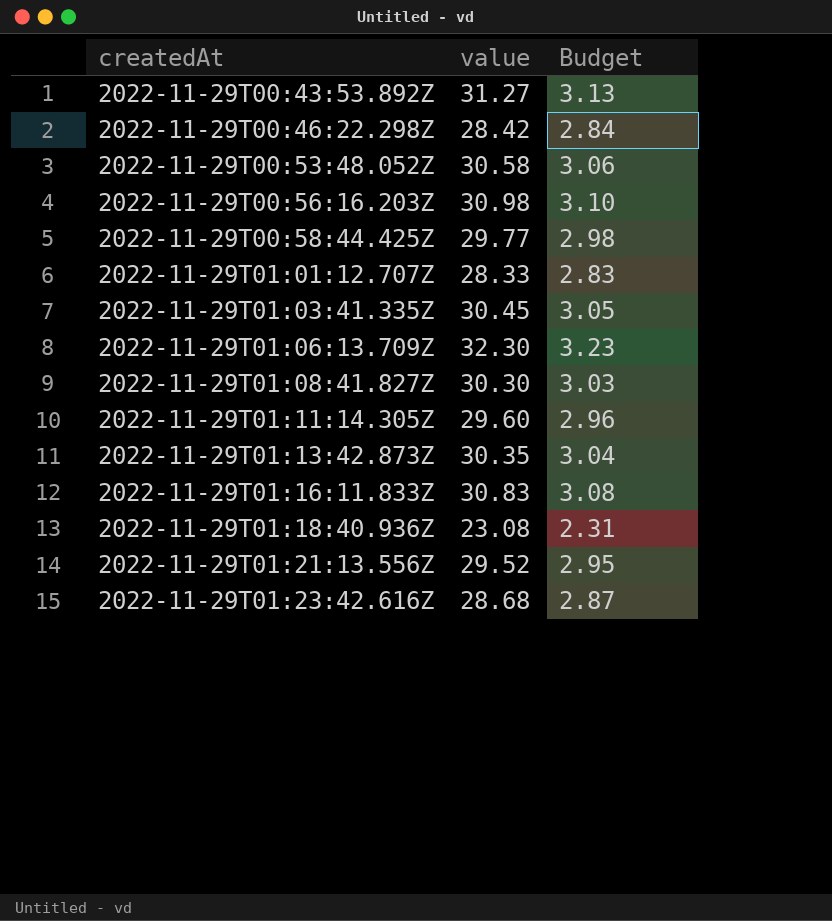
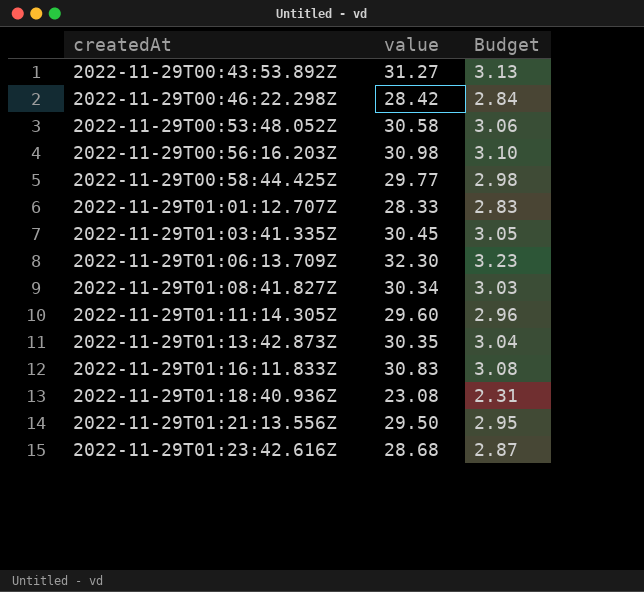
2022-11-29T01:08:41.827Z | value: 30.30 -> 30.34
2022-11-29T01:21:13.556Z | value: 29.52 -> 29.50

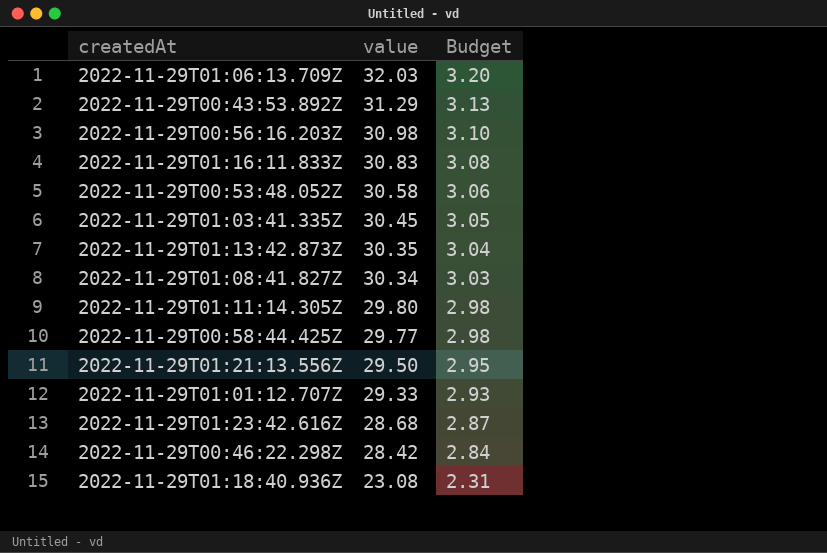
row order: createdAt ascending -> value descending
2022-11-29T01:06:13.709Z | value: 32.30 -> 32.03
2022-11-29T01:06:13.709Z | Budget: 3.23 -> 3.20
2022-11-29T00:43:53.892Z | value: 31.27 -> 31.29
2022-11-29T01:11:14.305Z | value: 29.60 -> 29.80
2022-11-29T01:11:14.305Z | Budget: 2.96 -> 2.98
2022-11-29T01:01:12.707Z | value: 28.33 -> 29.33
2022-11-29T01:01:12.707Z | Budget: 2.83 -> 2.93

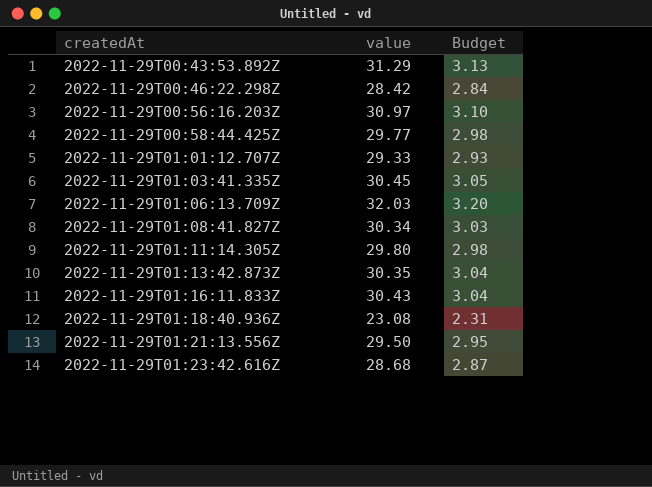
row order: value descending -> createdAt ascending
row 2022-11-29T00:53:48.052Z: 30.58 | 3.06 -> none
2022-11-29T00:56:16.203Z | value: 30.98 -> 30.97
2022-11-29T01:16:11.833Z | value: 30.83 -> 30.43
2022-11-29T01:16:11.833Z | Budget: 3.08 -> 3.04

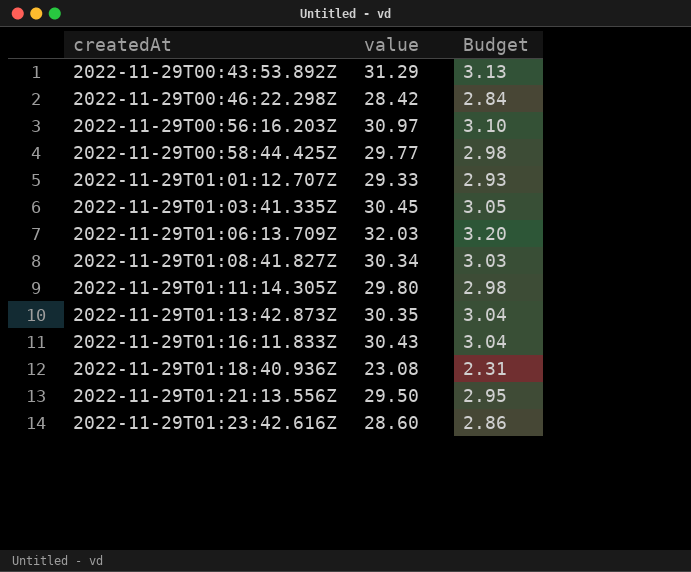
2022-11-29T01:23:42.616Z | value: 28.68 -> 28.60
2022-11-29T01:23:42.616Z | Budget: 2.87 -> 2.86

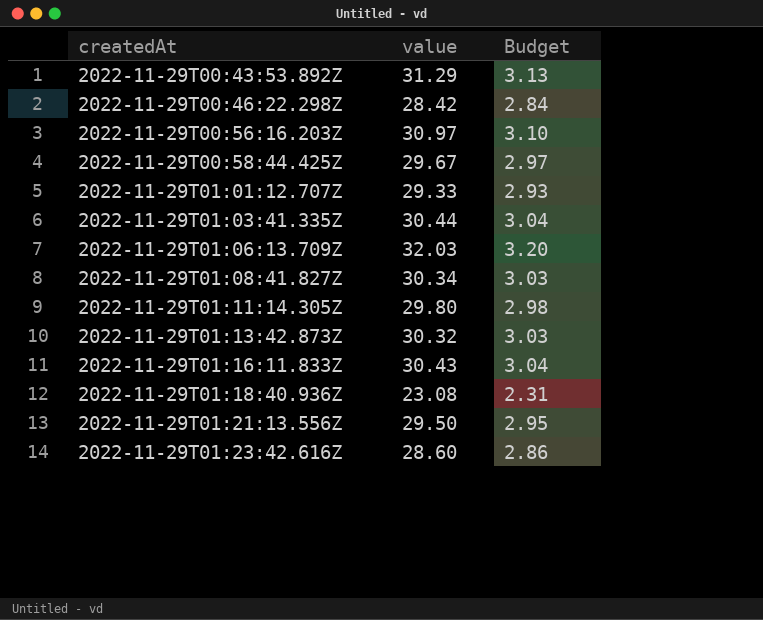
2022-11-29T00:58:44.425Z | value: 29.77 -> 29.67
2022-11-29T00:58:44.425Z | Budget: 2.98 -> 2.97
2022-11-29T01:03:41.335Z | value: 30.45 -> 30.44
2022-11-29T01:03:41.335Z | Budget: 3.05 -> 3.04
2022-11-29T01:13:42.873Z | value: 30.35 -> 30.32
2022-11-29T01:13:42.873Z | Budget: 3.04 -> 3.03

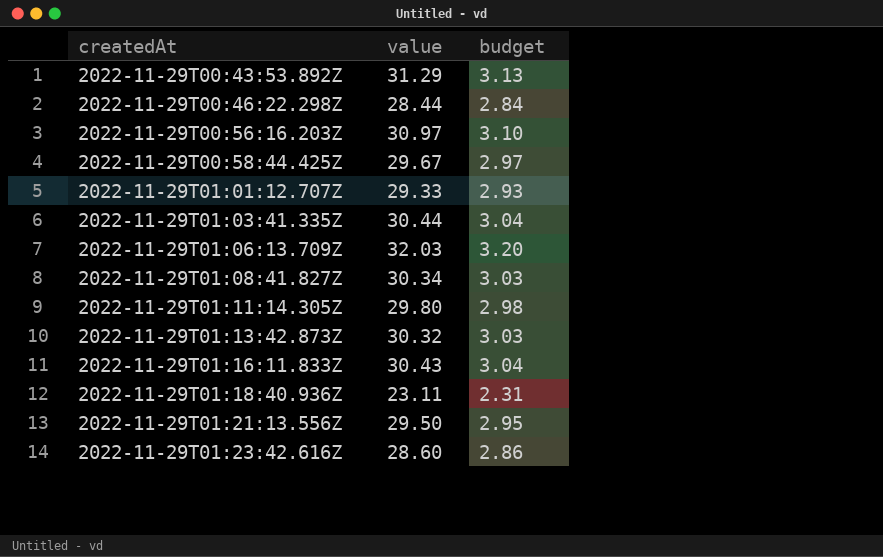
column name: Budget -> budget
2022-11-29T00:46:22.298Z | value: 28.42 -> 28.44
2022-11-29T01:18:40.936Z | value: 23.08 -> 23.11

